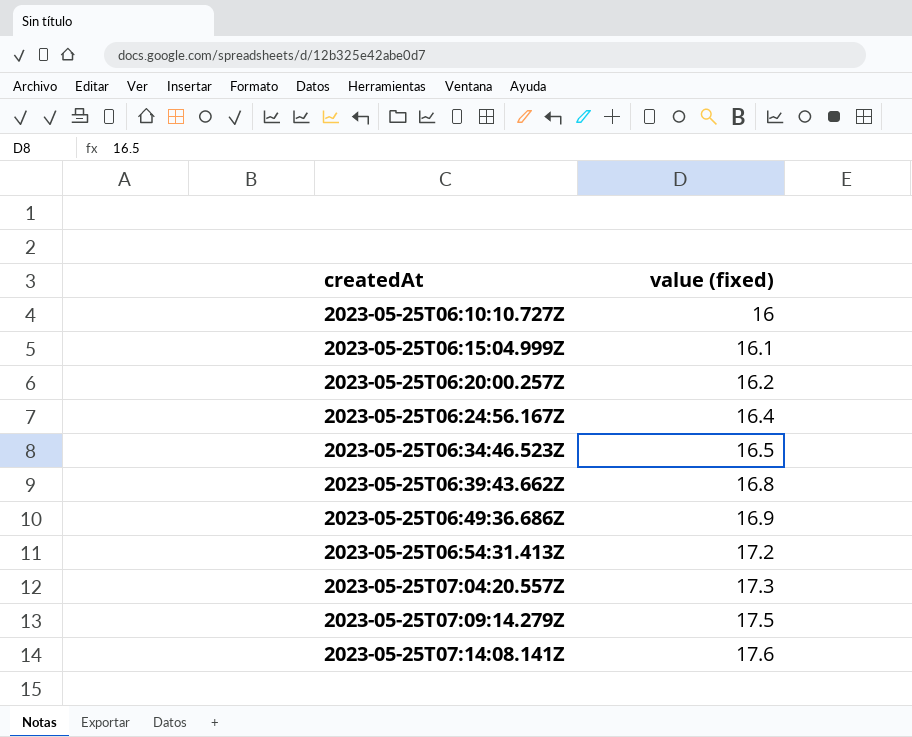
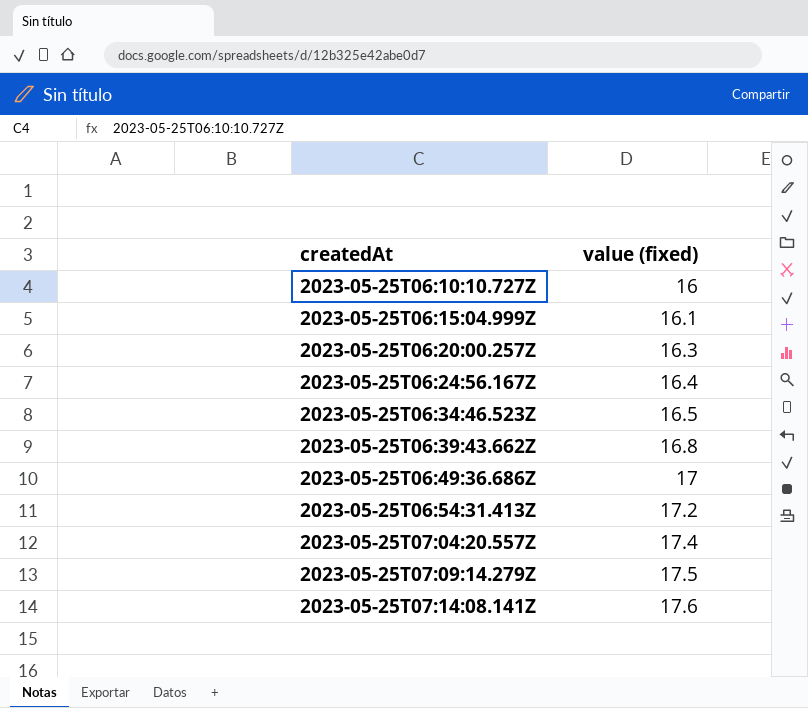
2023-05-25T06:20:00.257Z | value (fixed): 16.2 -> 16.3
2023-05-25T06:49:36.686Z | value (fixed): 16.9 -> 17
2023-05-25T07:04:20.557Z | value (fixed): 17.3 -> 17.4

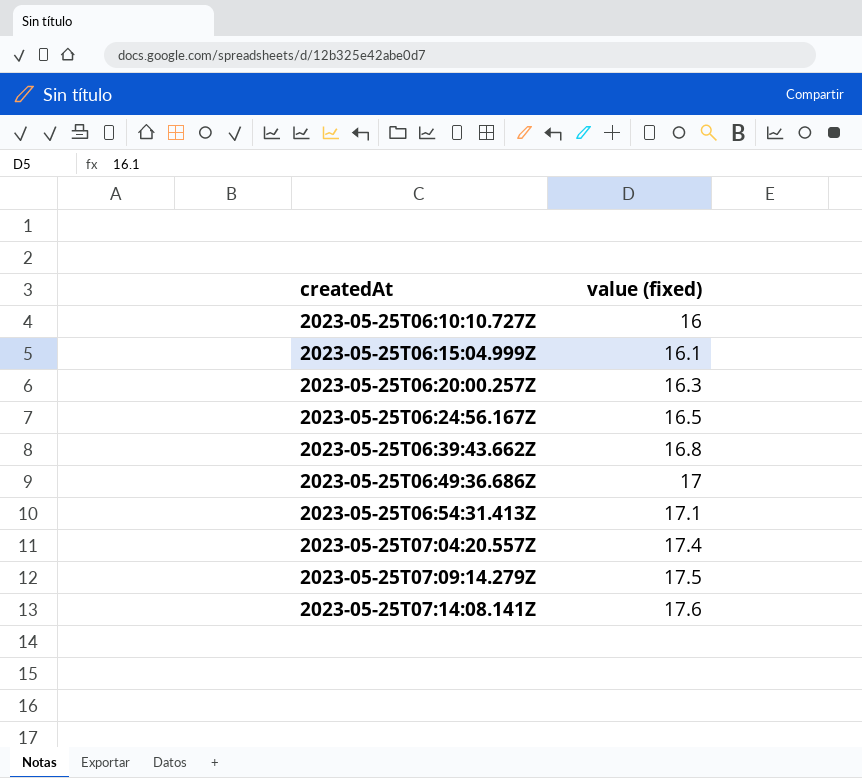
row 2023-05-25T06:34:46.523Z: 16.5 -> none
2023-05-25T06:24:56.167Z | value (fixed): 16.4 -> 16.5
2023-05-25T06:54:31.413Z | value (fixed): 17.2 -> 17.1

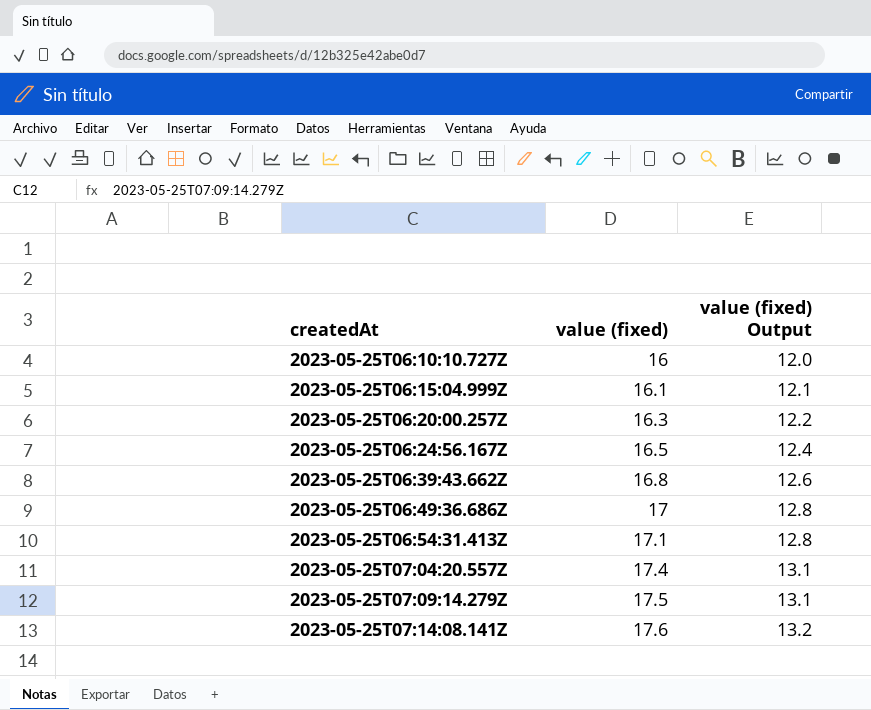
column value (fixed) Output | formula: none -> [value (fixed)] * 0.75

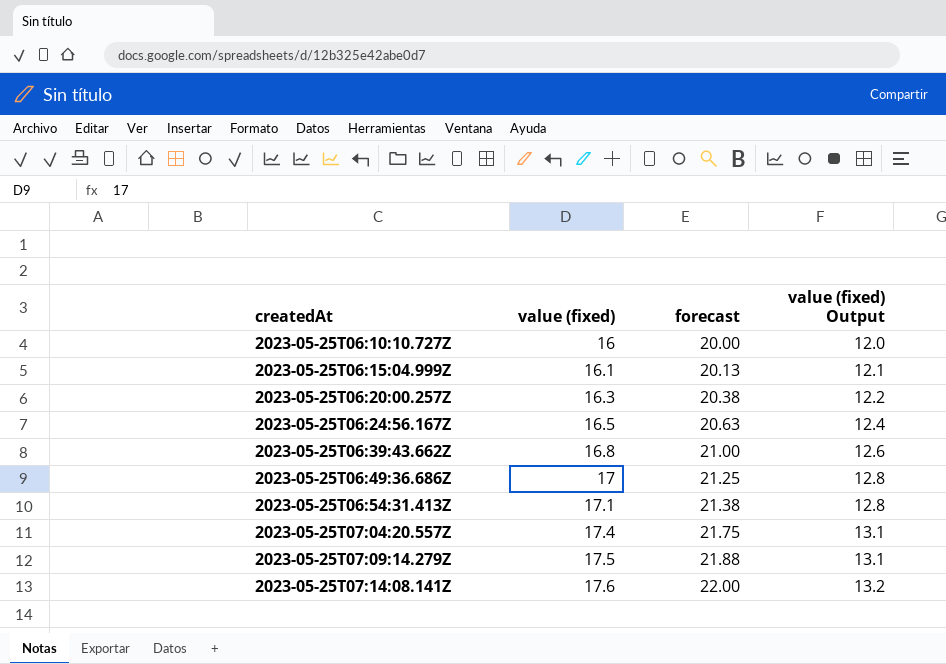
column forecast | formula: none -> [value (fixed)] * 1.25

